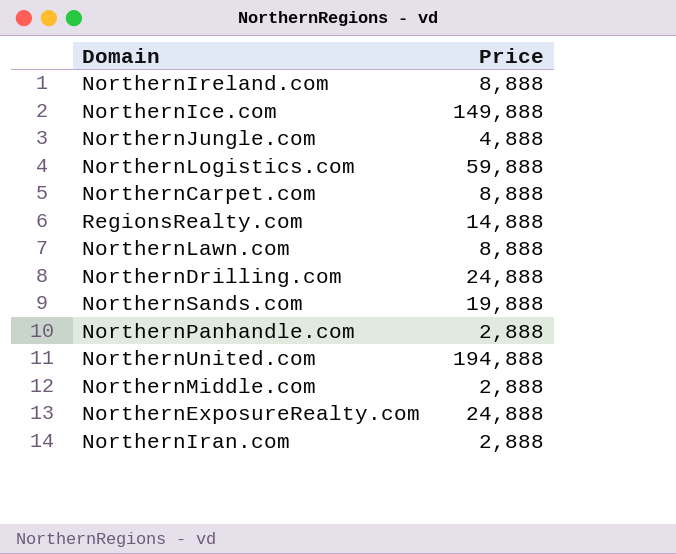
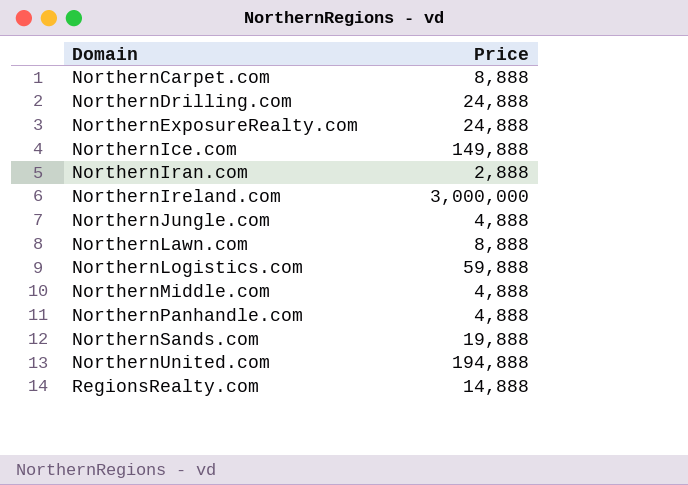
row order: none -> Domain ascending
NorthernIreland.com | Price: 8,888 -> 3,000,000
NorthernMiddle.com | Price: 2,888 -> 4,888
NorthernPanhandle.com | Price: 2,888 -> 4,888

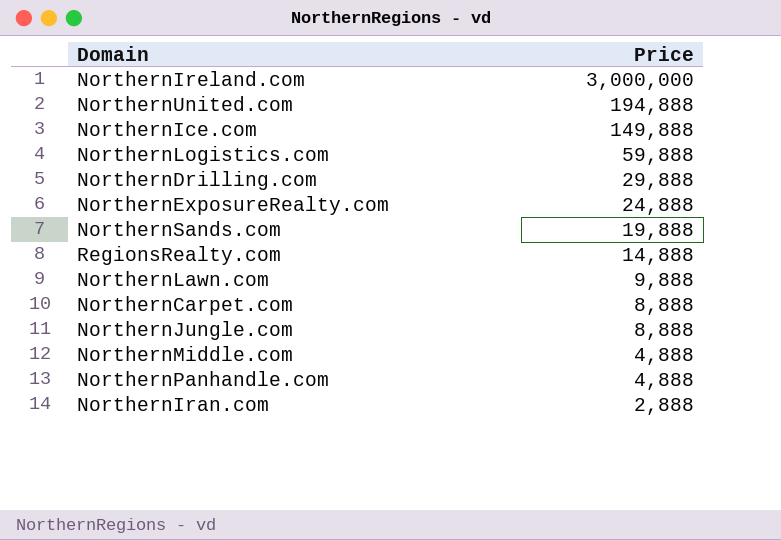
row order: Domain ascending -> Price descending
NorthernDrilling.com | Price: 24,888 -> 29,888
NorthernLawn.com | Price: 8,888 -> 9,888
NorthernJungle.com | Price: 4,888 -> 8,888

